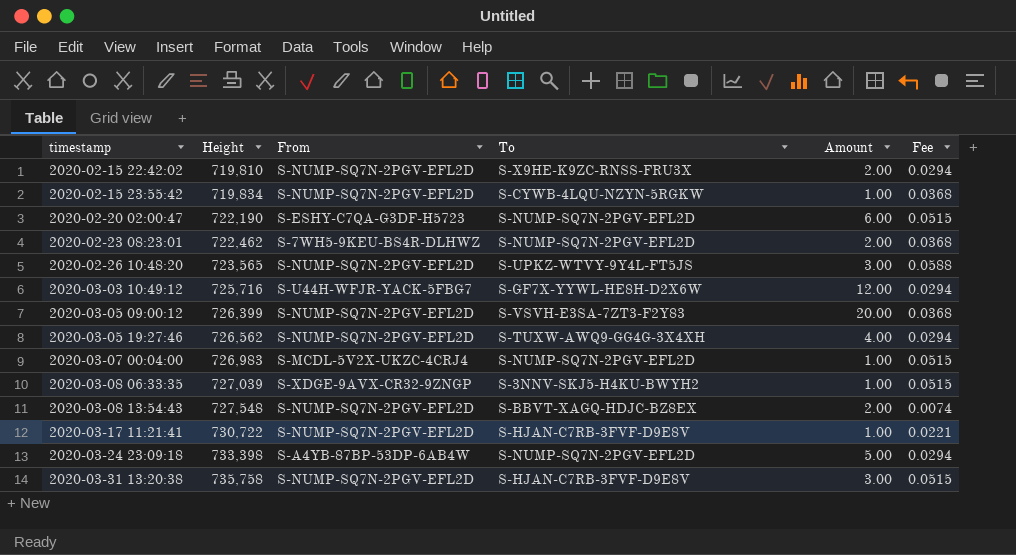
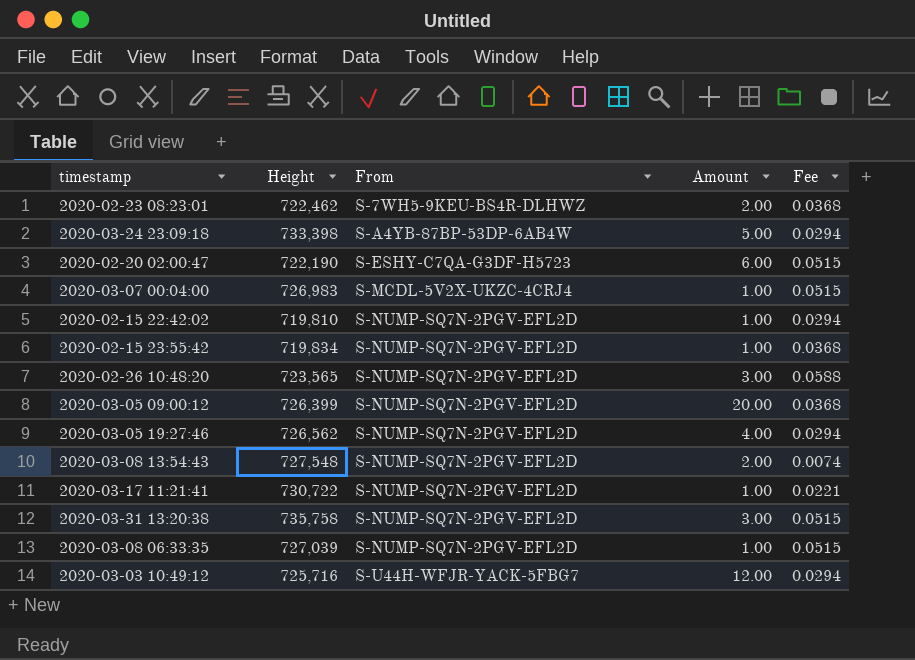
row order: timestamp ascending -> From ascending
column To | position: 4 -> none
2020-02-15 22:42:02 | Amount: 2.00 -> 1.00
2020-03-08 06:33:35 | From: S-XDGE-9AVX-CR32-9ZNGP -> S-NUMP-SQ7N-2PGV-EFL2D

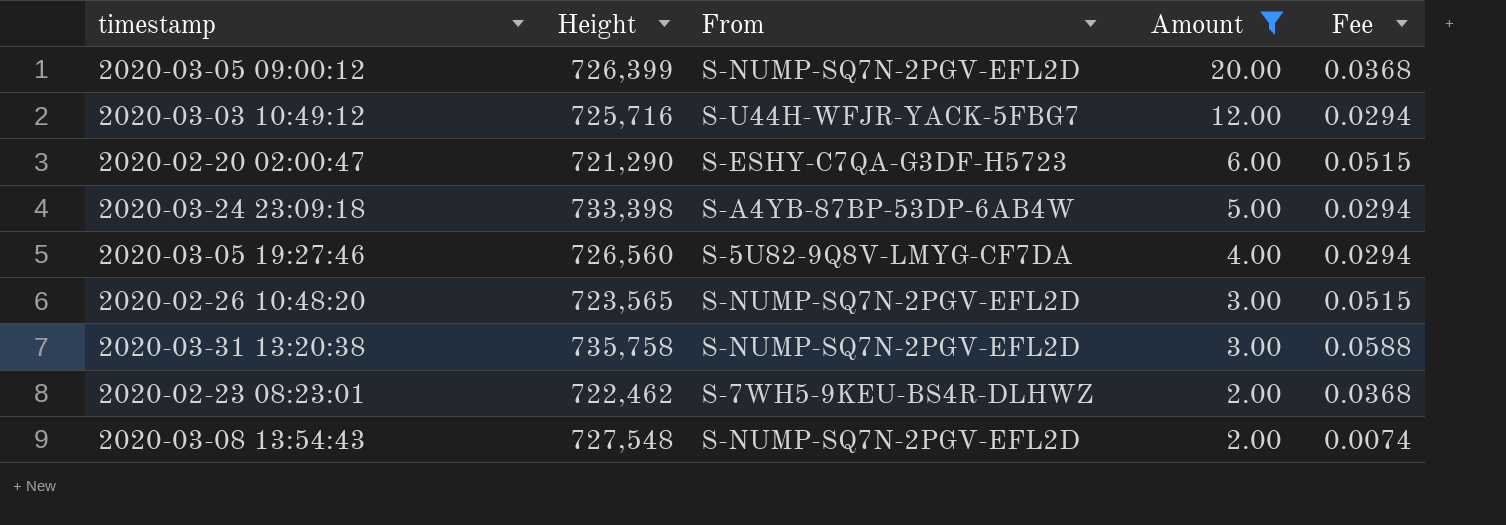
filter: none -> Amount != 1.00
row order: From ascending -> Amount descending
2020-02-20 02:00:47 | Height: 722,190 -> 721,290
2020-03-05 19:27:46 | Height: 726,562 -> 726,560
2020-03-05 19:27:46 | From: S-NUMP-SQ7N-2PGV-EFL2D -> S-5U82-9Q8V-LMYG-CF7DA
2020-02-26 10:48:20 | Fee: 0.0588 -> 0.0515
2020-03-31 13:20:38 | Fee: 0.0515 -> 0.0588

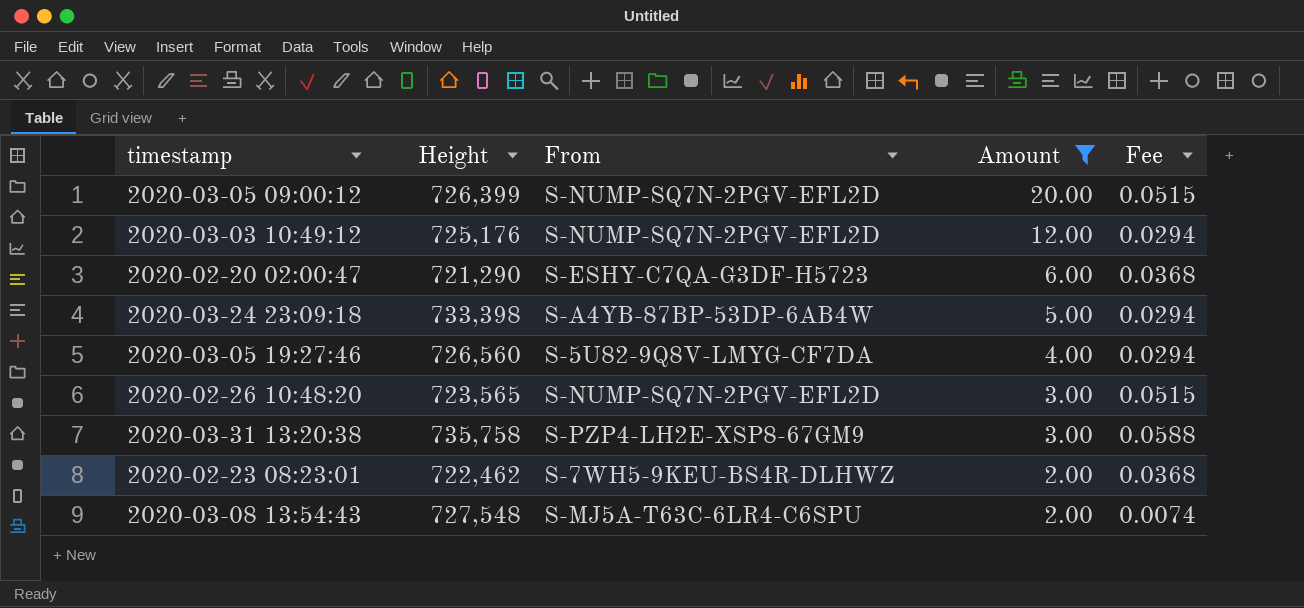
2020-03-05 09:00:12 | Fee: 0.0368 -> 0.0515
2020-03-03 10:49:12 | Height: 725,716 -> 725,176
2020-03-03 10:49:12 | From: S-U44H-WFJR-YACK-5FBG7 -> S-NUMP-SQ7N-2PGV-EFL2D
2020-02-20 02:00:47 | Fee: 0.0515 -> 0.0368
2020-03-31 13:20:38 | From: S-NUMP-SQ7N-2PGV-EFL2D -> S-PZP4-LH2E-XSP8-67GM9
2020-03-08 13:54:43 | From: S-NUMP-SQ7N-2PGV-EFL2D -> S-MJ5A-T63C-6LR4-C6SPU

